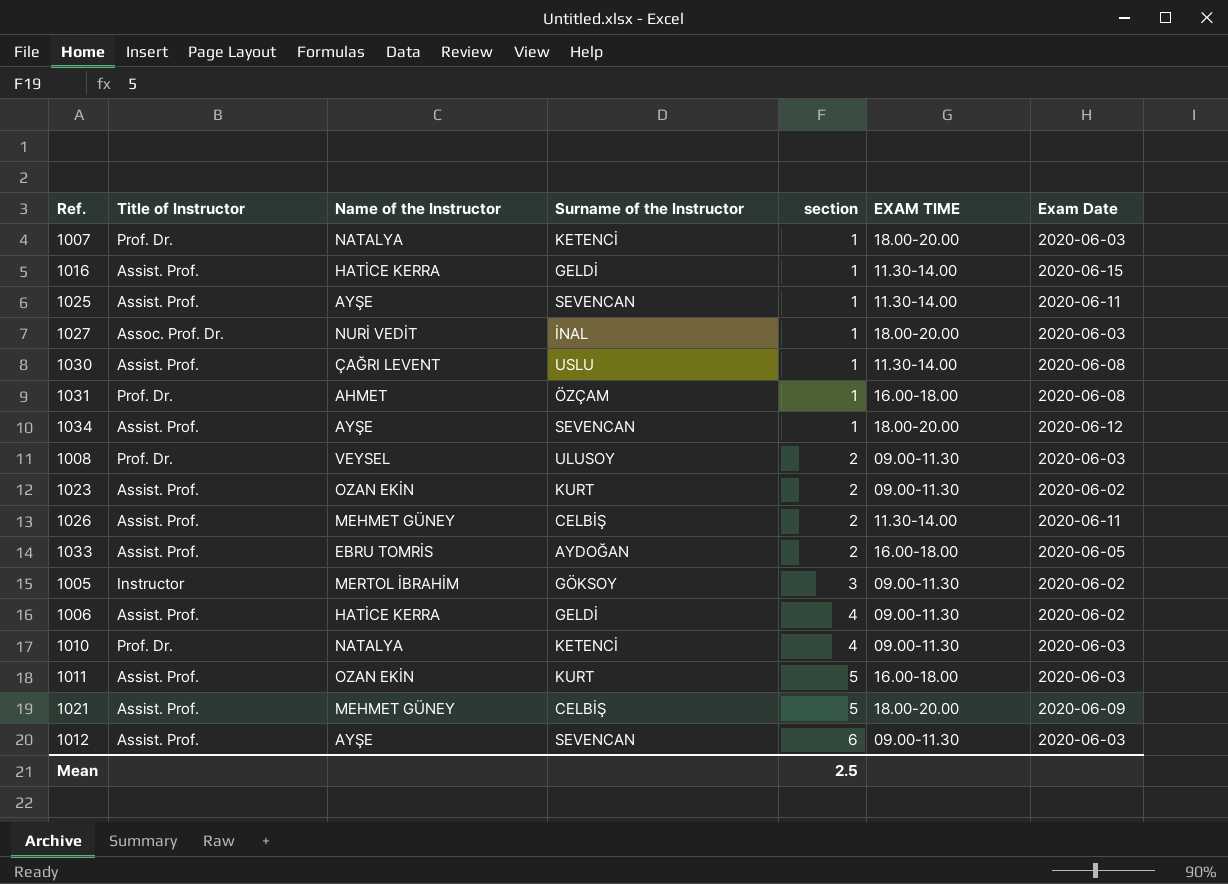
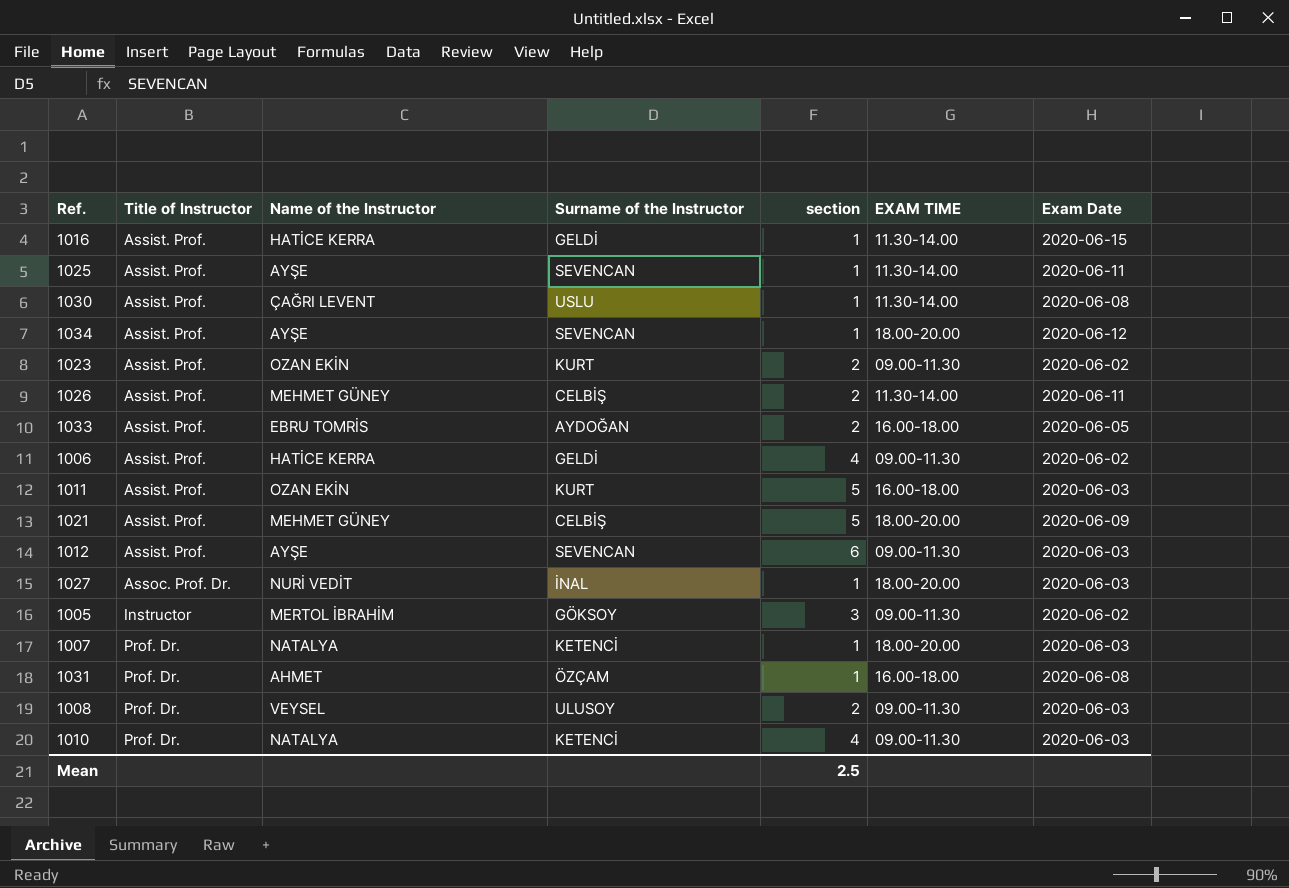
row order: section ascending -> Title of Instructor ascending

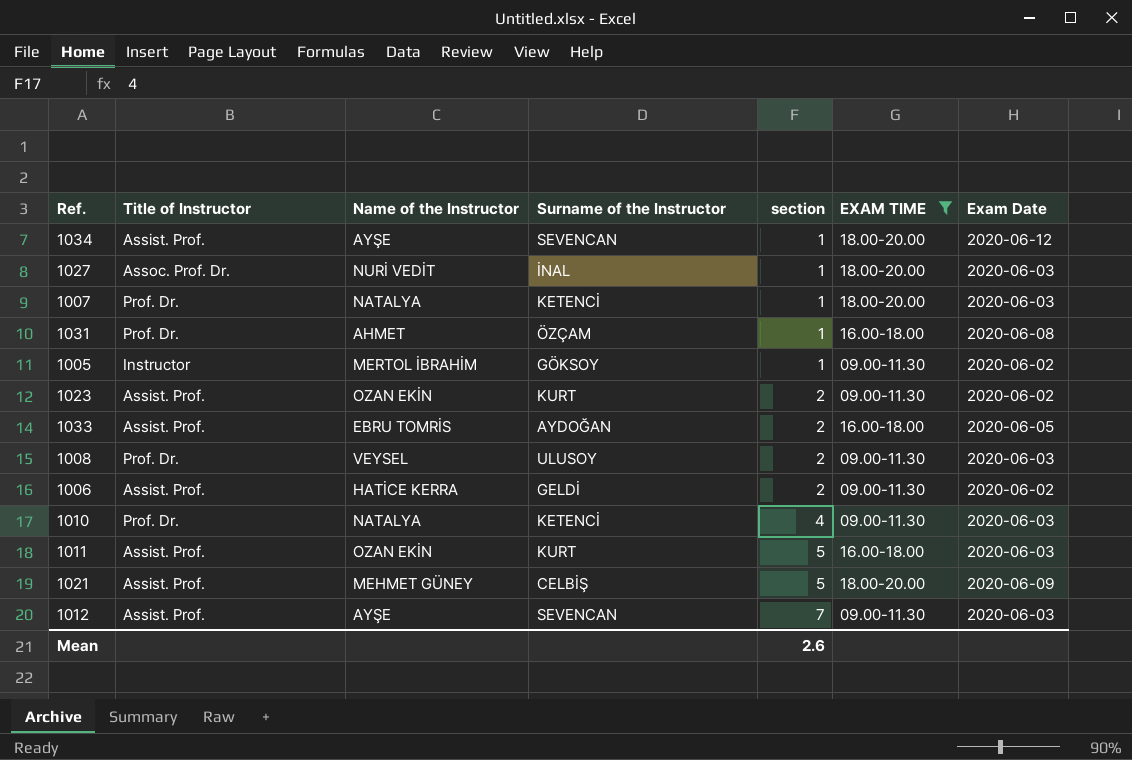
filter: none -> EXAM TIME != 11.30-14.00
row order: Title of Instructor ascending -> section ascending
1005 | section: 3 -> 1
1006 | section: 4 -> 2
1012 | section: 6 -> 7
Mean | section: 2.5 -> 2.6

